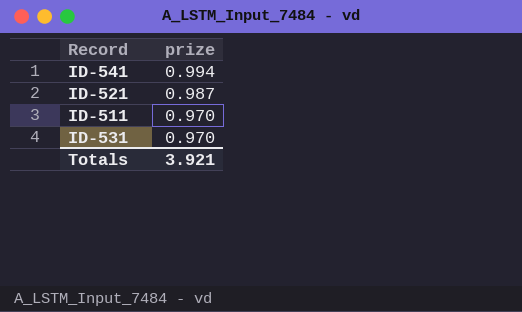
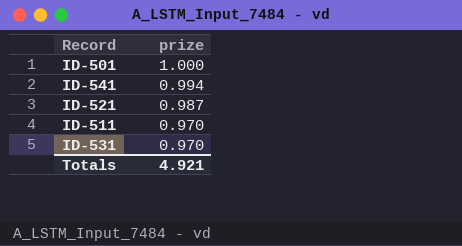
row ID-501: none -> 1.000
Totals | prize: 3.921 -> 4.921

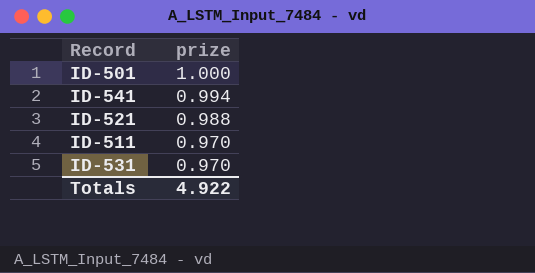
ID-521 | prize: 0.987 -> 0.988
Totals | prize: 4.921 -> 4.922

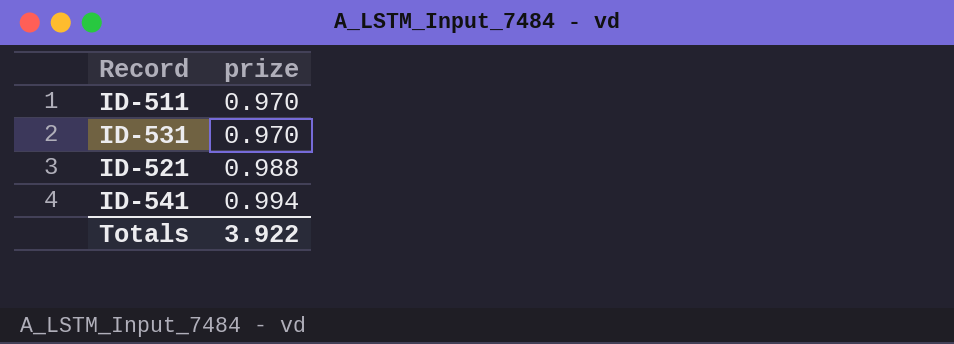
row order: prize descending -> prize ascending
row ID-501: 1.000 -> none
Totals | prize: 4.922 -> 3.922

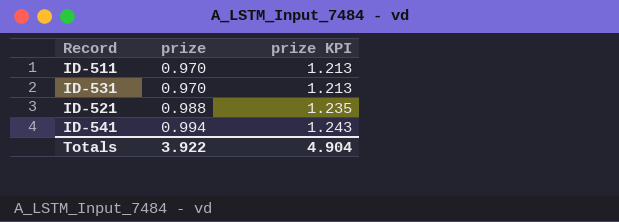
column prize KPI | formula: none -> [prize] * 1.25

